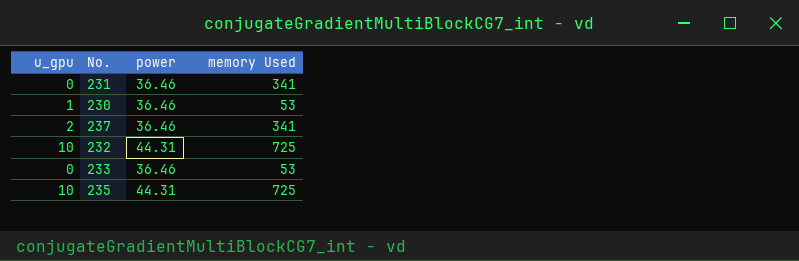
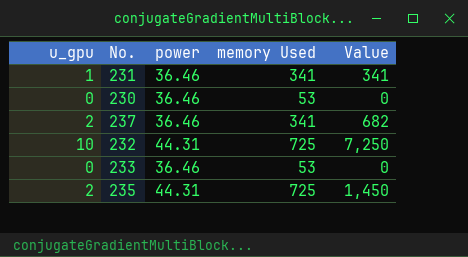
column Value | formula: none -> [u_gpu] * [memory Used]
231 | u_gpu: 0 -> 1
230 | u_gpu: 1 -> 0
235 | u_gpu: 10 -> 2

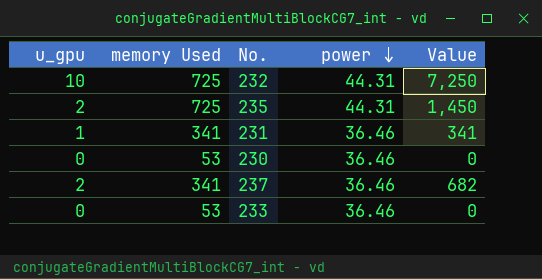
row order: none -> power descending
column memory Used | position: 4 -> 2

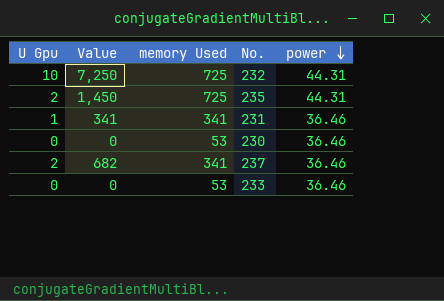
column name: u_gpu -> U Gpu
column Value | position: 5 -> 2

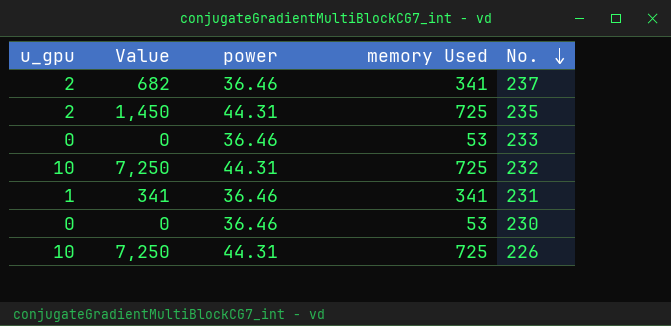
row order: power descending -> No. descending
column name: U Gpu -> u_gpu
column power | position: 5 -> 3
row 226: none -> 10 | 7,250 | 44.31 | 725

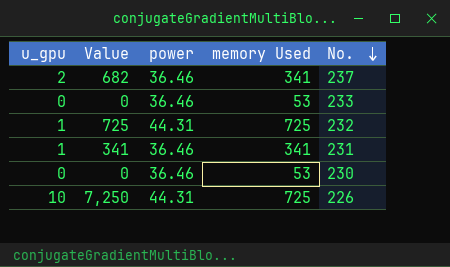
row 235: 2 | 1,450 | 44.31 | 725 -> none
232 | u_gpu: 10 -> 1
232 | Value: 7,250 -> 725

